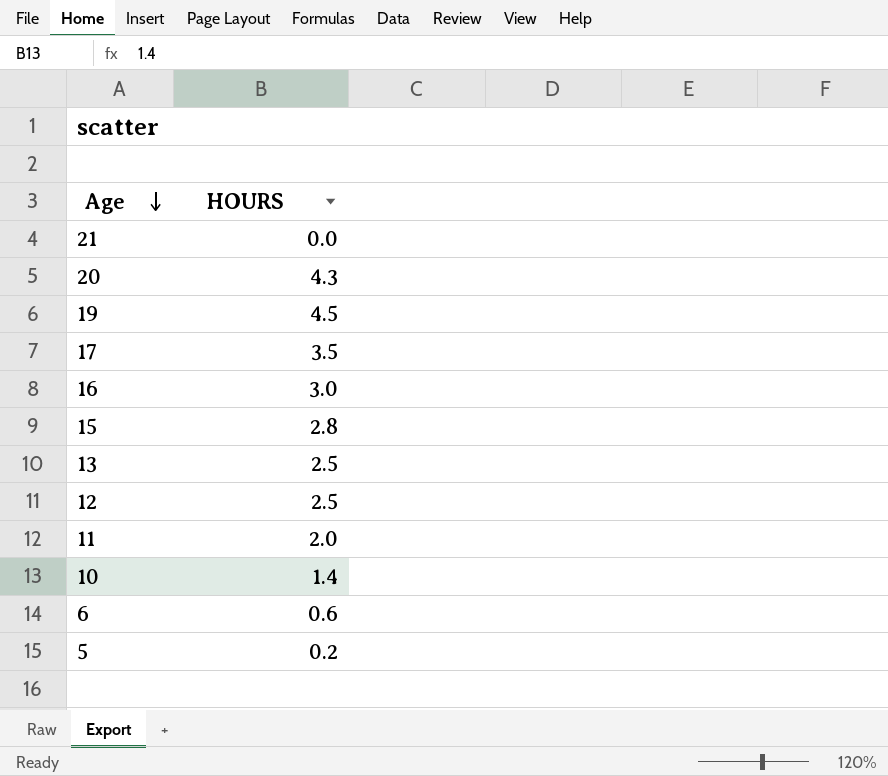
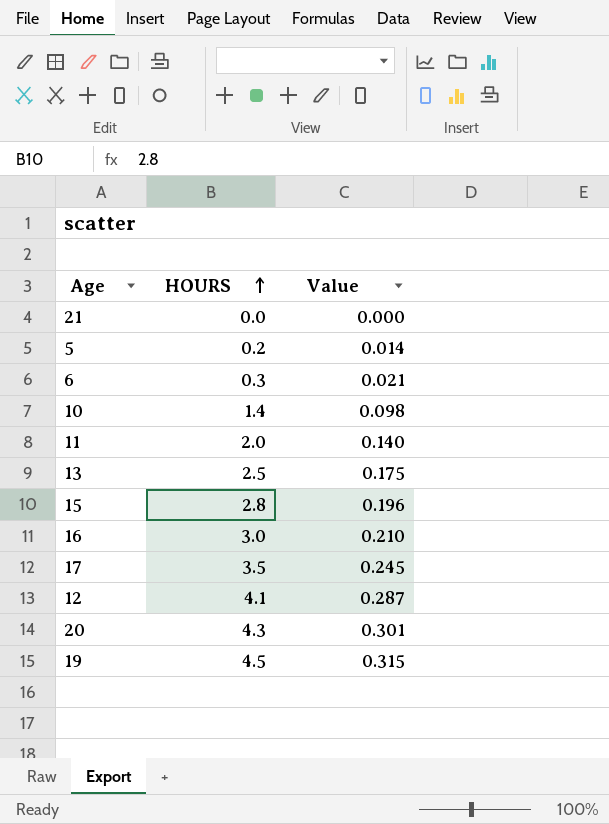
row order: Age descending -> HOURS ascending
column Value | formula: none -> [HOURS] * 0.07
6 | HOURS: 0.6 -> 0.3
12 | HOURS: 2.5 -> 4.1

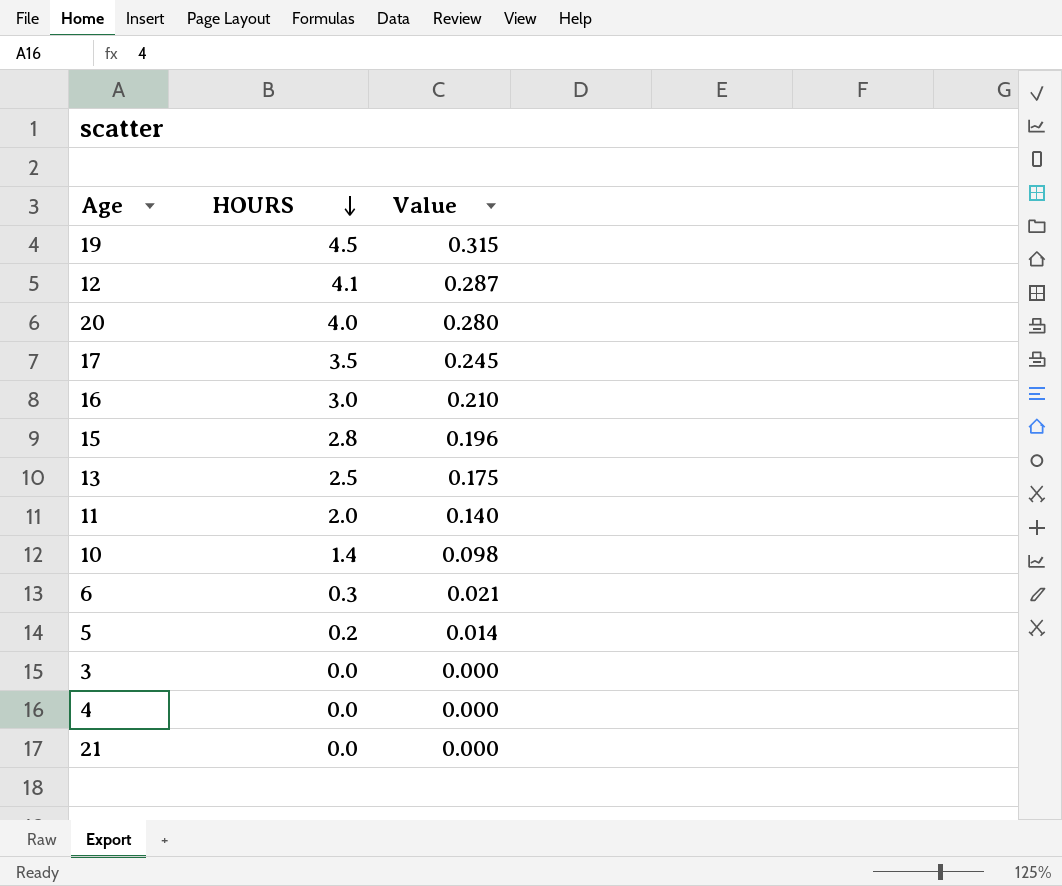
row order: HOURS ascending -> HOURS descending
20 | HOURS: 4.3 -> 4.0
20 | Value: 0.301 -> 0.280
row 3: none -> 0.0 | 0.000
row 4: none -> 0.0 | 0.000

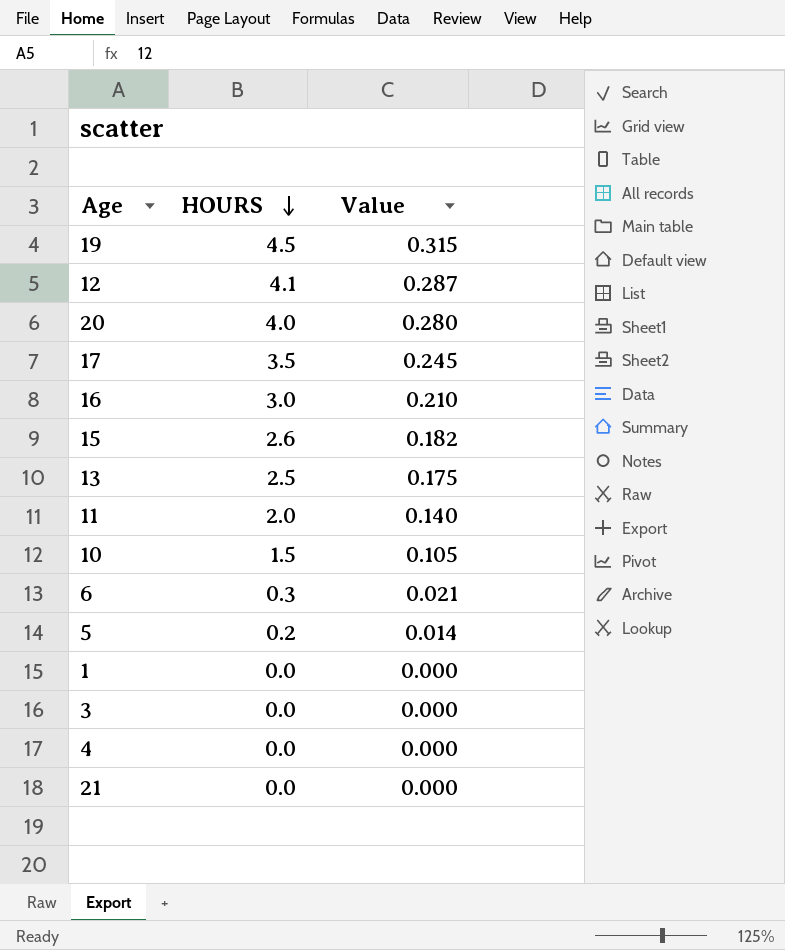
15 | HOURS: 2.8 -> 2.6
15 | Value: 0.196 -> 0.182
10 | HOURS: 1.4 -> 1.5
10 | Value: 0.098 -> 0.105
row 1: none -> 0.0 | 0.000

